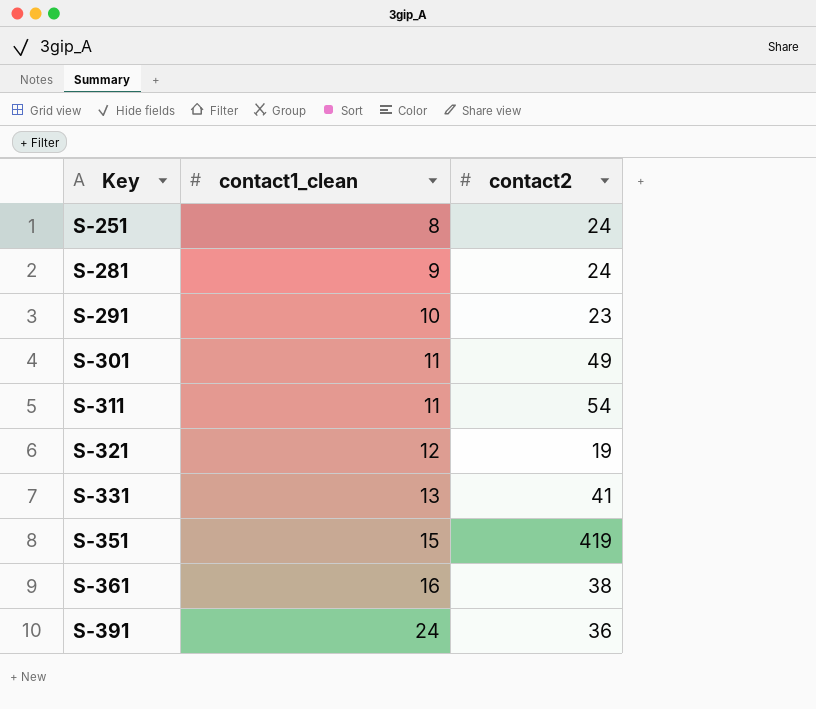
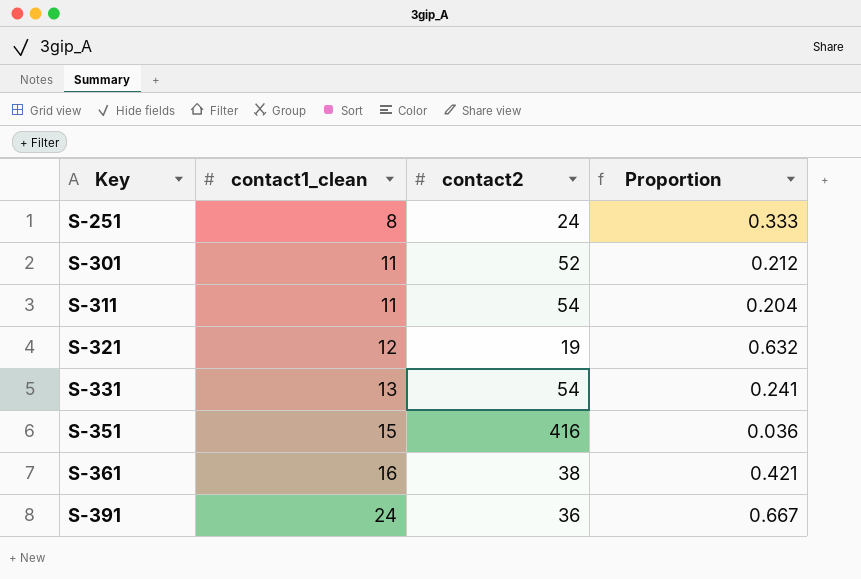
column Proportion | formula: none -> [contact1_clean] / [contact2]
row S-281: 9 | 24 -> none
row S-291: 10 | 23 -> none
S-301 | contact2: 49 -> 52
S-331 | contact2: 41 -> 54
S-351 | contact2: 419 -> 416

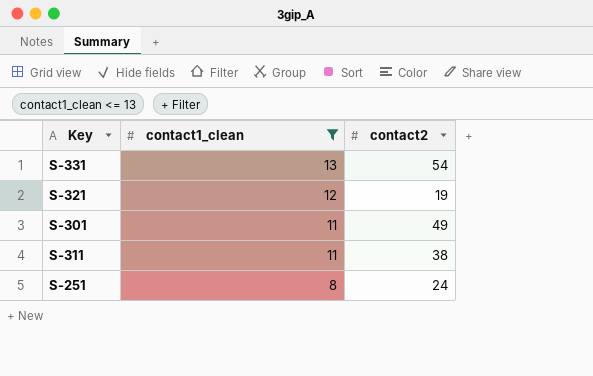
filter: none -> contact1_clean <= 13
row order: Key ascending -> contact1_clean descending
column Proportion | formula: [contact1_clean] / [contact2] -> none
S-301 | contact2: 52 -> 49
S-311 | contact2: 54 -> 38

